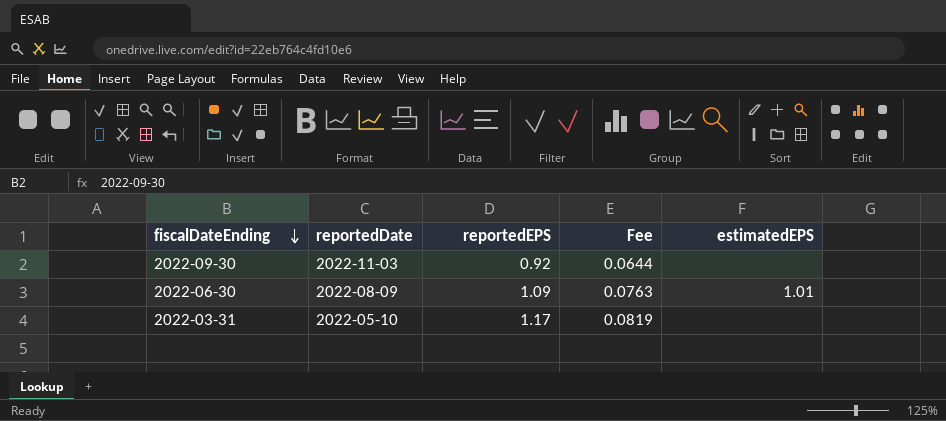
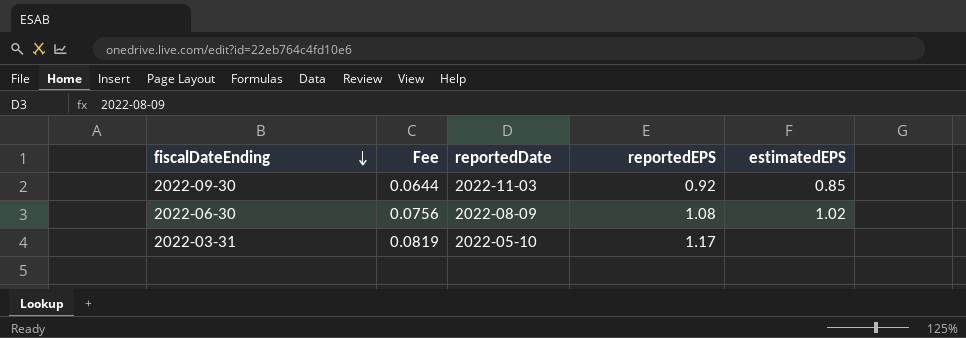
column Fee | position: 4 -> 2
2022-09-30 | estimatedEPS: none -> 0.85
2022-06-30 | Fee: 0.0763 -> 0.0756
2022-06-30 | reportedEPS: 1.09 -> 1.08
2022-06-30 | estimatedEPS: 1.01 -> 1.02

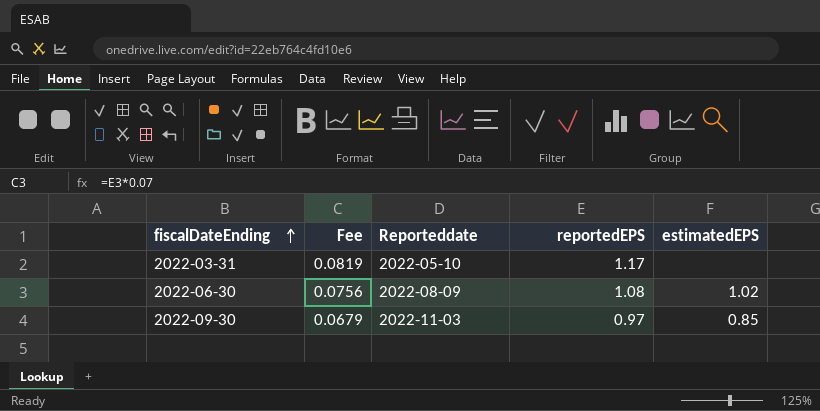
row order: fiscalDateEnding descending -> fiscalDateEnding ascending
column name: reportedDate -> Reporteddate
2022-09-30 | Fee: 0.0644 -> 0.0679
2022-09-30 | reportedEPS: 0.92 -> 0.97

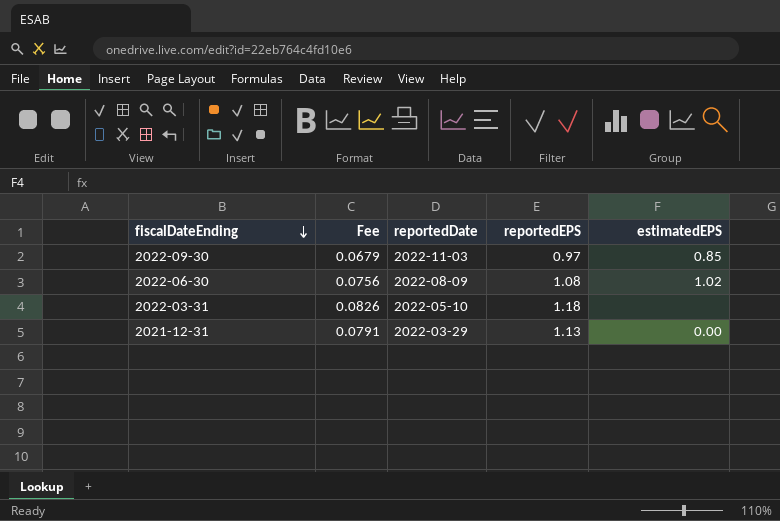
row order: fiscalDateEnding ascending -> fiscalDateEnding descending
column name: Reporteddate -> reportedDate
2022-03-31 | Fee: 0.0819 -> 0.0826
2022-03-31 | reportedEPS: 1.17 -> 1.18
row 2021-12-31: none -> 0.0791 | 2022-03-29 | 1.13 | 0.00

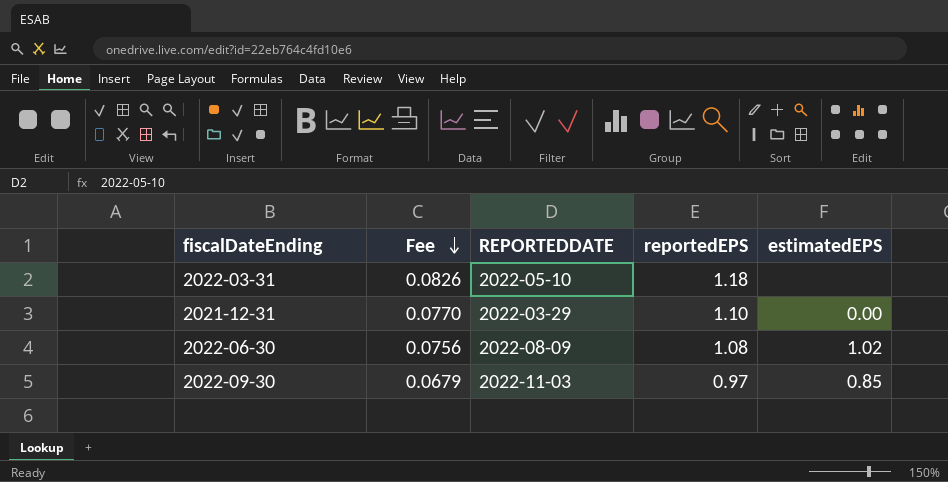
row order: fiscalDateEnding descending -> Fee descending
column name: reportedDate -> REPORTEDDATE
2021-12-31 | Fee: 0.0791 -> 0.0770
2021-12-31 | reportedEPS: 1.13 -> 1.10

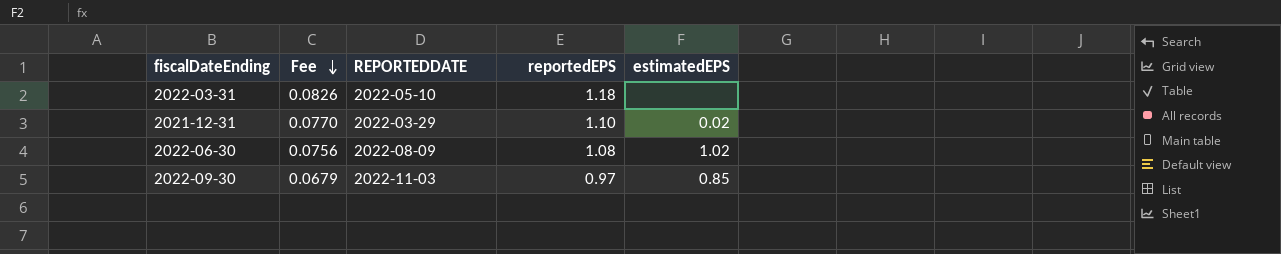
2021-12-31 | estimatedEPS: 0.00 -> 0.02

